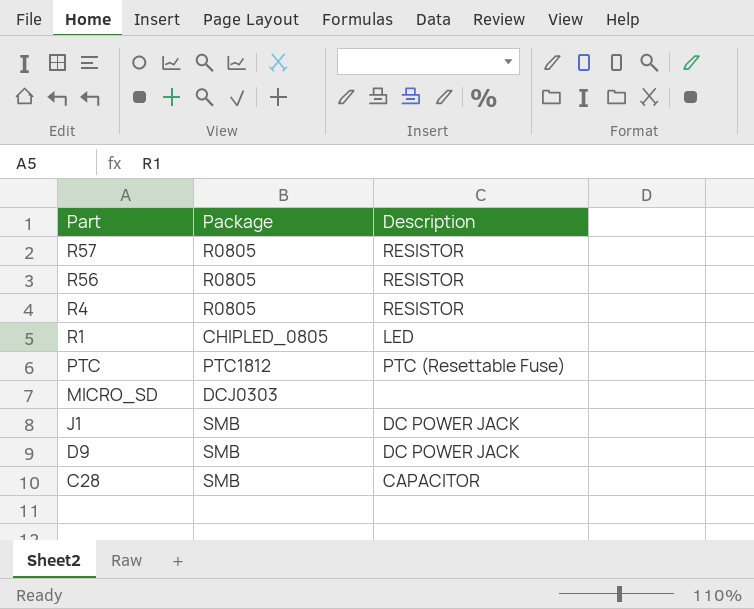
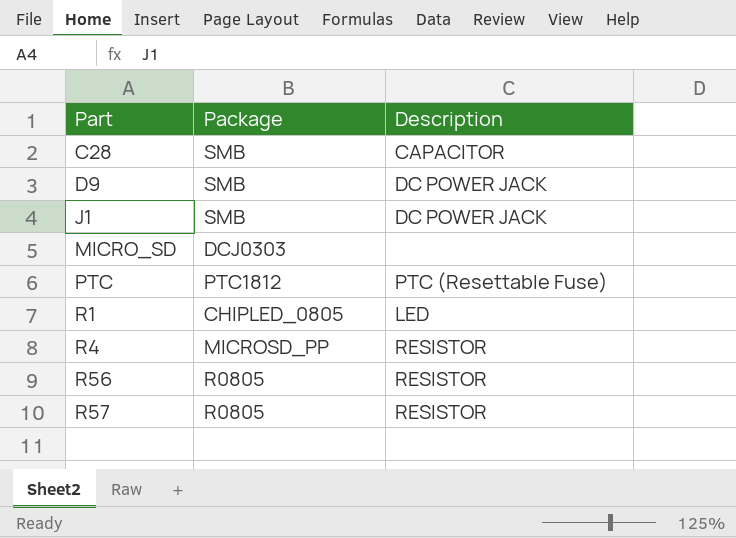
row order: Part descending -> Part ascending
R4 | Package: R0805 -> MICROSD_PP

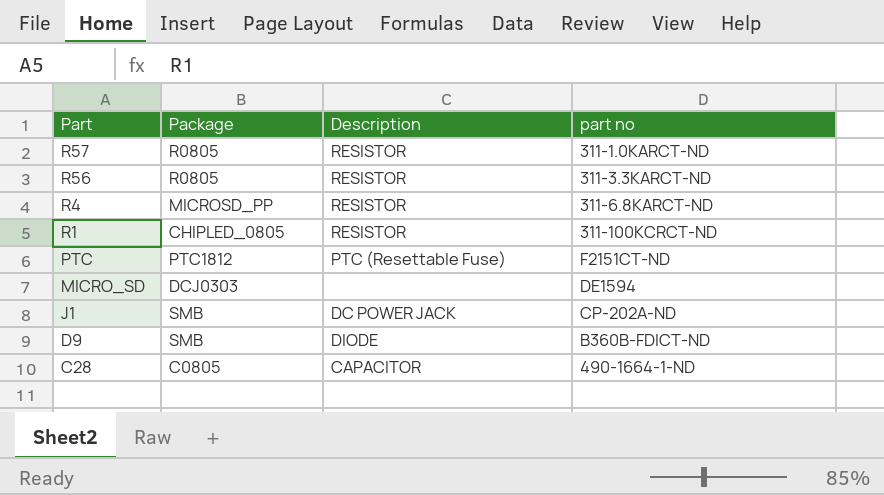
row order: Part ascending -> Part descending
column part no | position: none -> 4
R1 | Description: LED -> RESISTOR
D9 | Description: DC POWER JACK -> DIODE
C28 | Package: SMB -> C0805

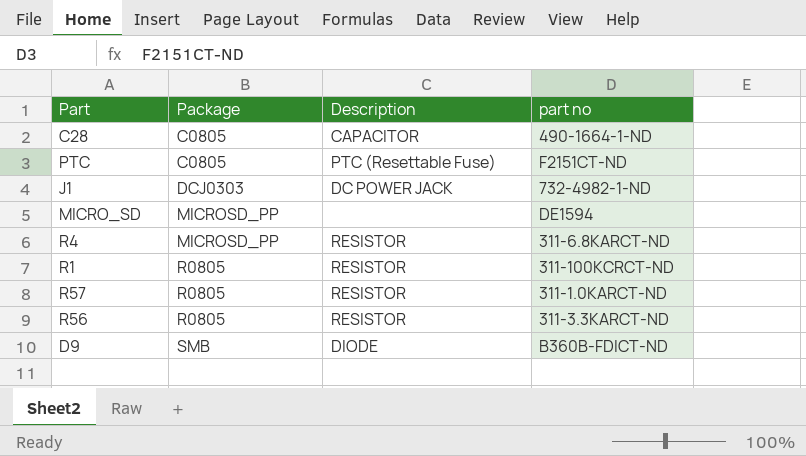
row order: Part descending -> Package ascending
PTC | Package: PTC1812 -> C0805
J1 | Package: SMB -> DCJ0303
J1 | part no: CP-202A-ND -> 732-4982-1-ND
MICRO_SD | Package: DCJ0303 -> MICROSD_PP
R1 | Package: CHIPLED_0805 -> R0805

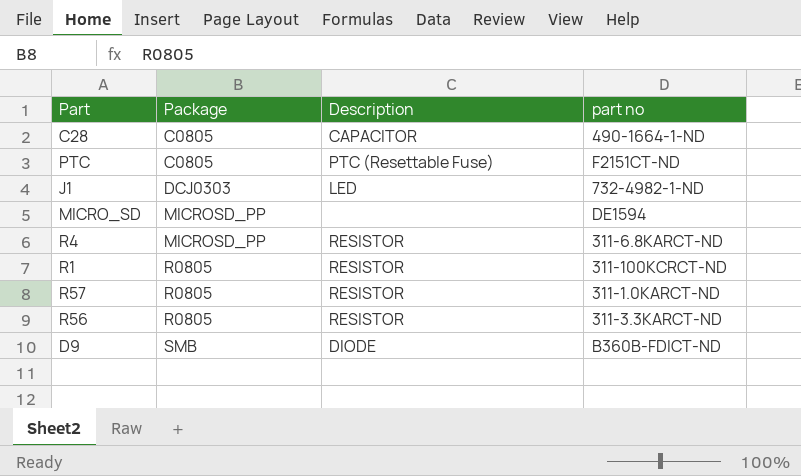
J1 | Description: DC POWER JACK -> LED

